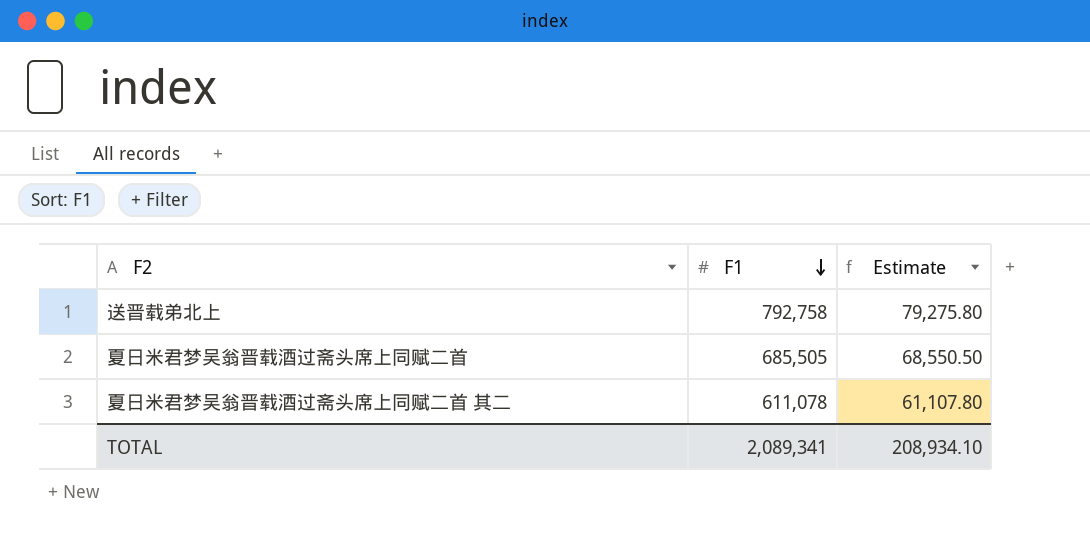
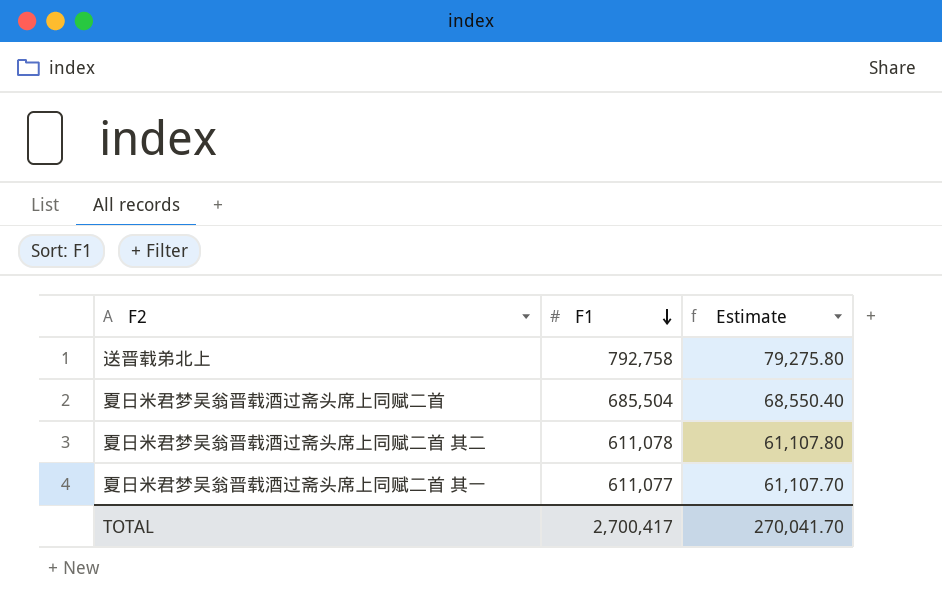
夏日米君梦吴翁晋载酒过斋头席上同赋二首 | F1: 685,505 -> 685,504
夏日米君梦吴翁晋载酒过斋头席上同赋二首 | Estimate: 68,550.50 -> 68,550.40
row 夏日米君梦吴翁晋载酒过斋头席上同赋二首 其一: none -> 611,077 | 61,107.70
TOTAL | F1: 2,089,341 -> 2,700,417
TOTAL | Estimate: 208,934.10 -> 270,041.70

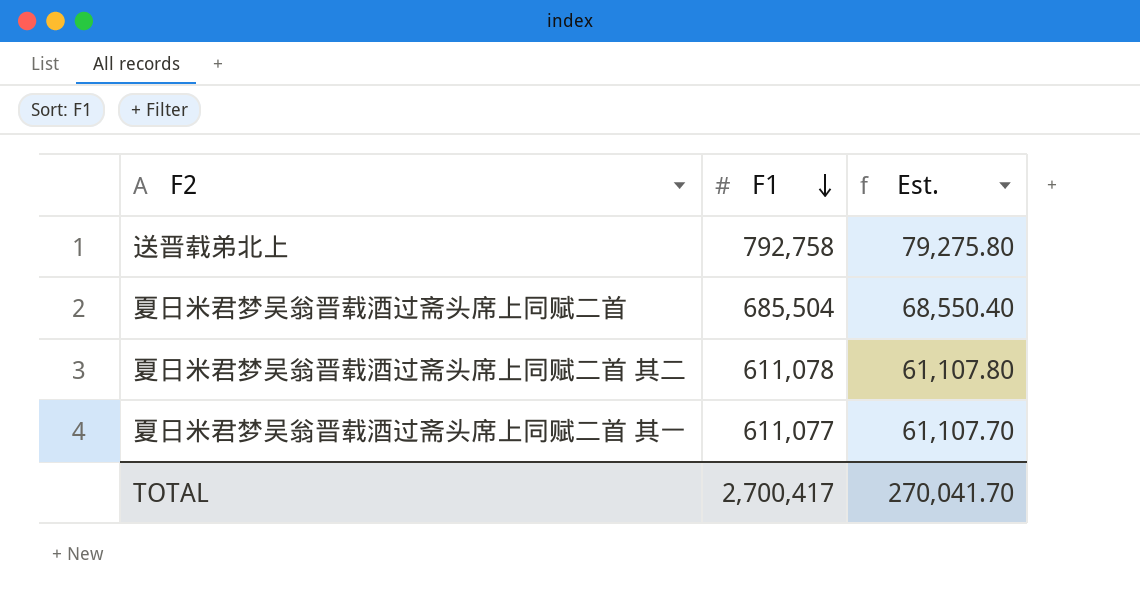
column name: Estimate -> Est.

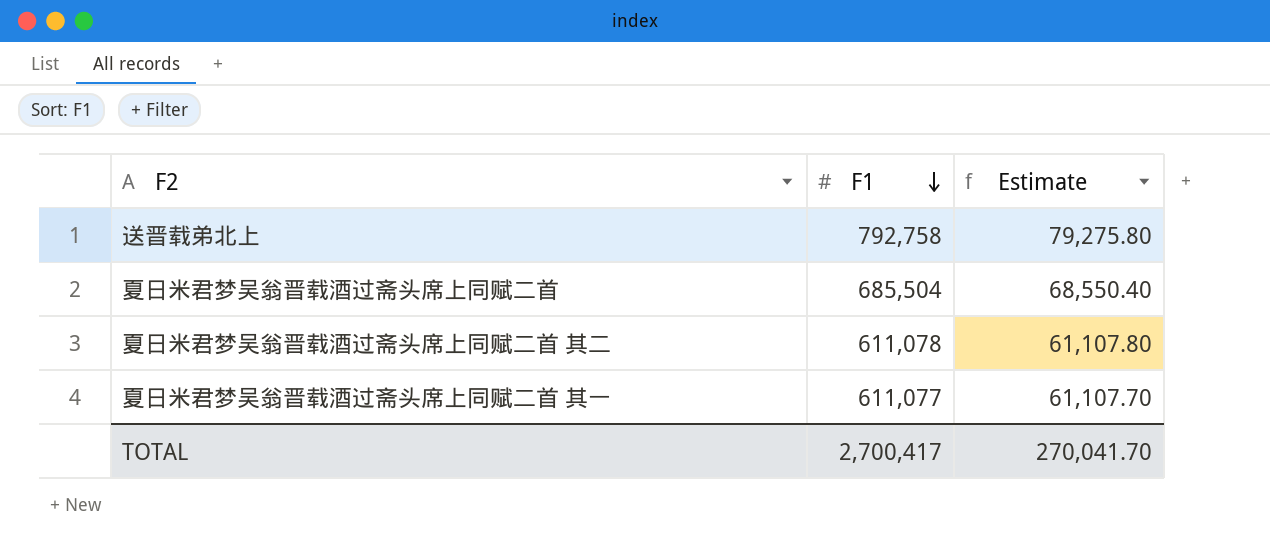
column name: Est. -> Estimate

